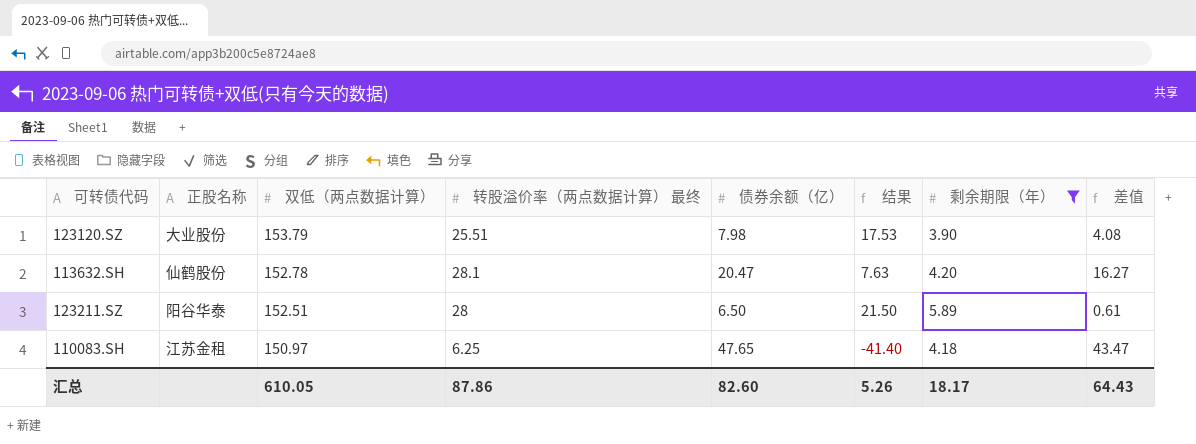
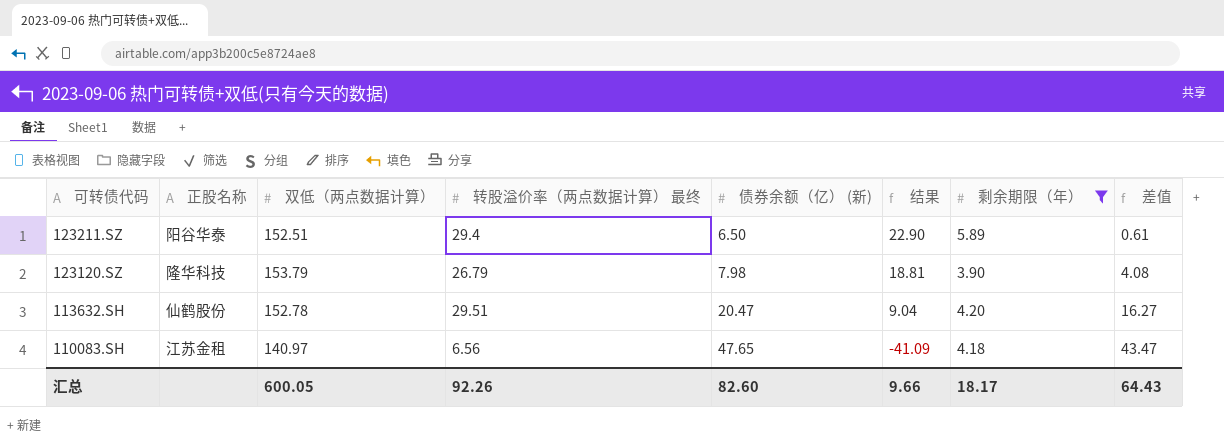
row order: 双低（两点数据计算） descending -> 可转债代码 descending
column name: 债券余额（亿） -> 债券余额（亿） (新)
123211.SZ | 转股溢价率（两点数据计算） 最终: 28 -> 29.4
123211.SZ | 结果: 21.50 -> 22.90
123120.SZ | 正股名称: 大业股份 -> 隆华科技
123120.SZ | 转股溢价率（两点数据计算） 最终: 25.51 -> 26.79
123120.SZ | 结果: 17.53 -> 18.81
113632.SH | 转股溢价率（两点数据计算） 最终: 28.1 -> 29.51
113632.SH | 结果: 7.63 -> 9.04
110083.SH | 双低（两点数据计算）: 150.97 -> 140.97
110083.SH | 转股溢价率（两点数据计算） 最终: 6.25 -> 6.56
110083.SH | 结果: -41.40 -> -41.09
汇总 | 双低（两点数据计算）: 610.05 -> 600.05
汇总 | 转股溢价率（两点数据计算） 最终: 87.86 -> 92.26
汇总 | 结果: 5.26 -> 9.66

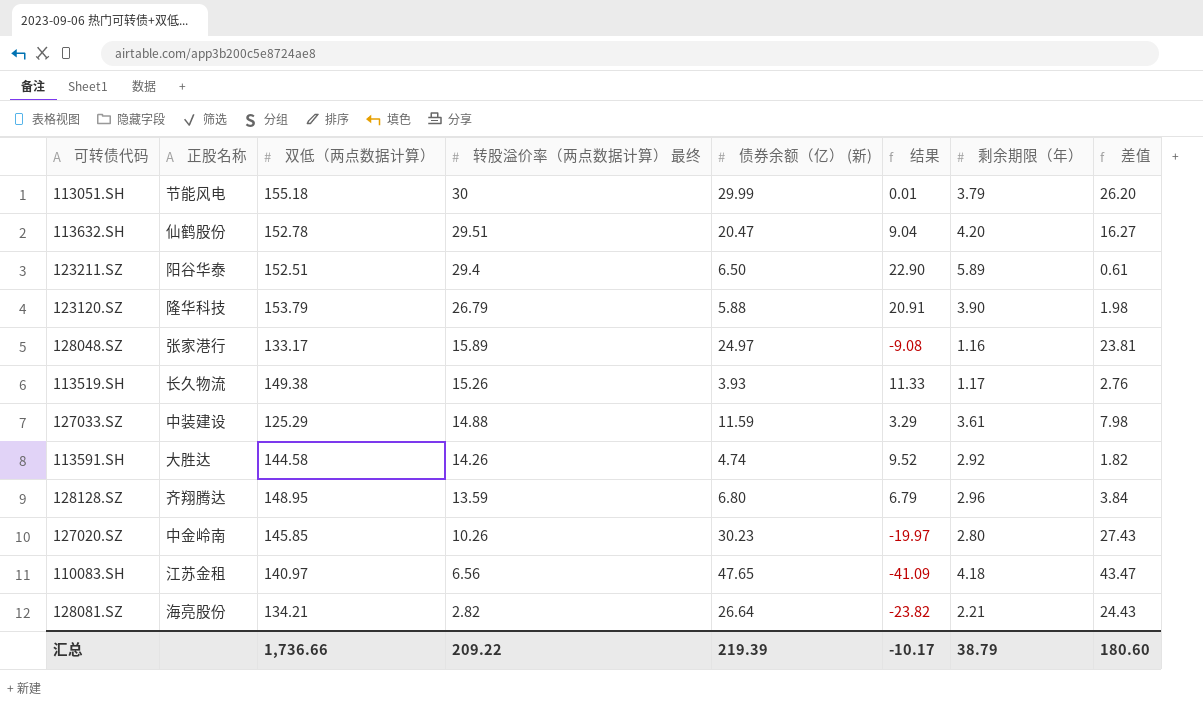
filter: 剩余期限（年） >= 3.90 -> none
row order: 可转债代码 descending -> 转股溢价率（两点数据计算） 最终 descending
123120.SZ | 债券余额（亿） (新): 7.98 -> 5.88
123120.SZ | 结果: 18.81 -> 20.91
123120.SZ | 差值: 4.08 -> 1.98
汇总 | 双低（两点数据计算）: 600.05 -> 1,736.66
汇总 | 转股溢价率（两点数据计算） 最终: 92.26 -> 209.22
汇总 | 债券余额（亿） (新): 82.60 -> 219.39
汇总 | 结果: 9.66 -> -10.17
汇总 | 剩余期限（年）: 18.17 -> 38.79
汇总 | 差值: 64.43 -> 180.60

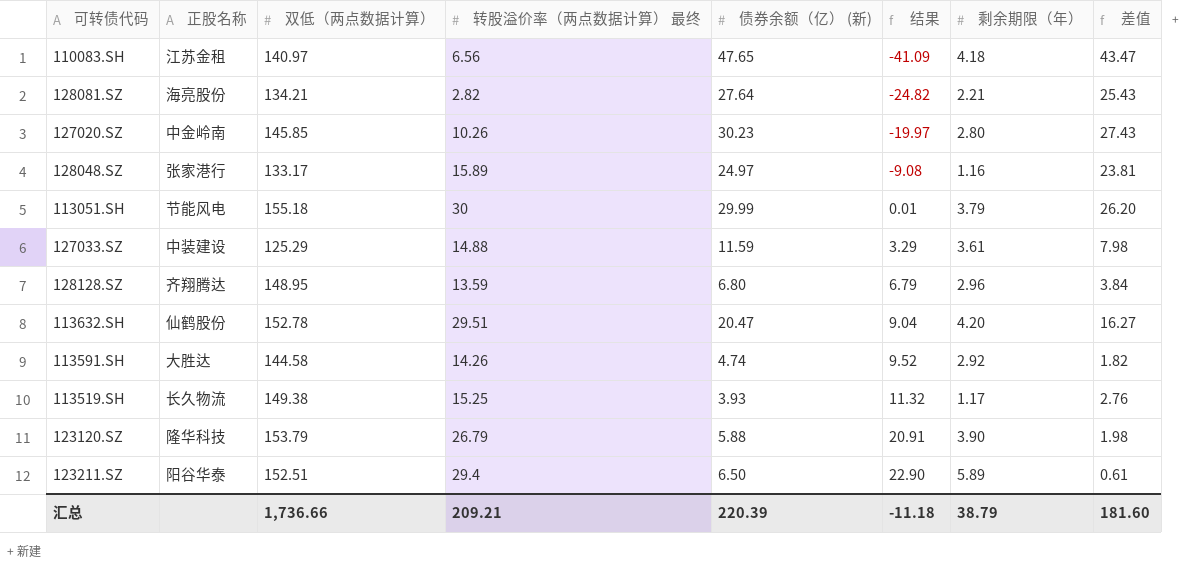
row order: 转股溢价率（两点数据计算） 最终 descending -> 结果 ascending
128081.SZ | 债券余额（亿） (新): 26.64 -> 27.64
128081.SZ | 结果: -23.82 -> -24.82
128081.SZ | 差值: 24.43 -> 25.43
113519.SH | 转股溢价率（两点数据计算） 最终: 15.26 -> 15.25
113519.SH | 结果: 11.33 -> 11.32
汇总 | 转股溢价率（两点数据计算） 最终: 209.22 -> 209.21
汇总 | 债券余额（亿） (新): 219.39 -> 220.39
汇总 | 结果: -10.17 -> -11.18
汇总 | 差值: 180.60 -> 181.60

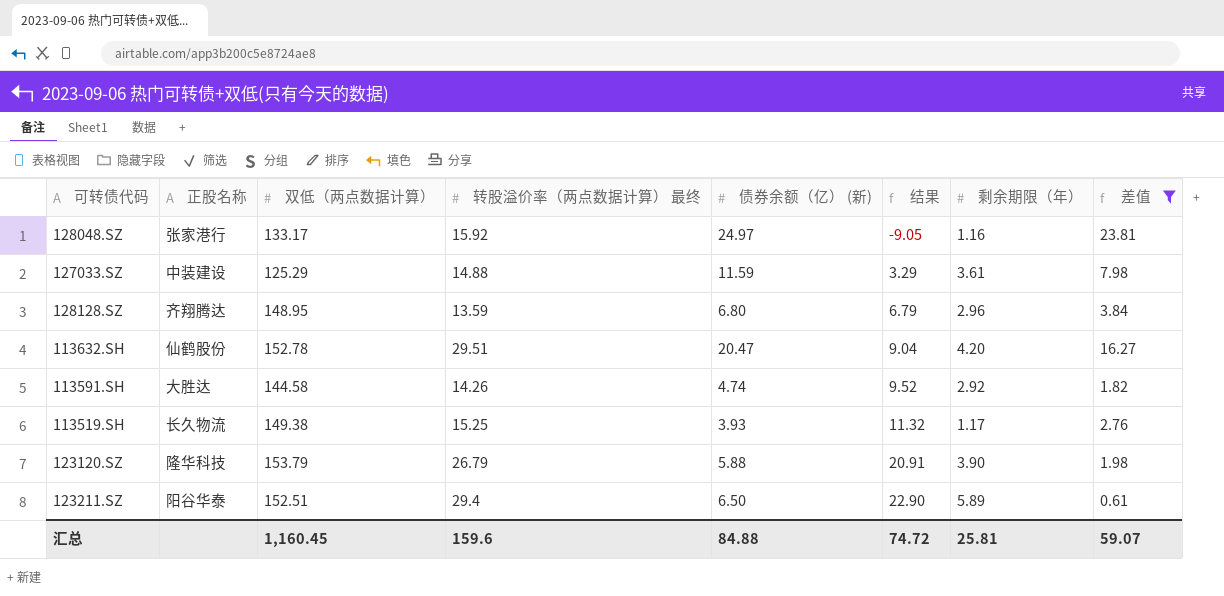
filter: none -> 差值 <= 23.81
128048.SZ | 转股溢价率（两点数据计算） 最终: 15.89 -> 15.92
128048.SZ | 结果: -9.08 -> -9.05
汇总 | 双低（两点数据计算）: 1,736.66 -> 1,160.45
汇总 | 转股溢价率（两点数据计算） 最终: 209.21 -> 159.6
汇总 | 债券余额（亿） (新): 220.39 -> 84.88
汇总 | 结果: -11.18 -> 74.72
汇总 | 剩余期限（年）: 38.79 -> 25.81
汇总 | 差值: 181.60 -> 59.07

